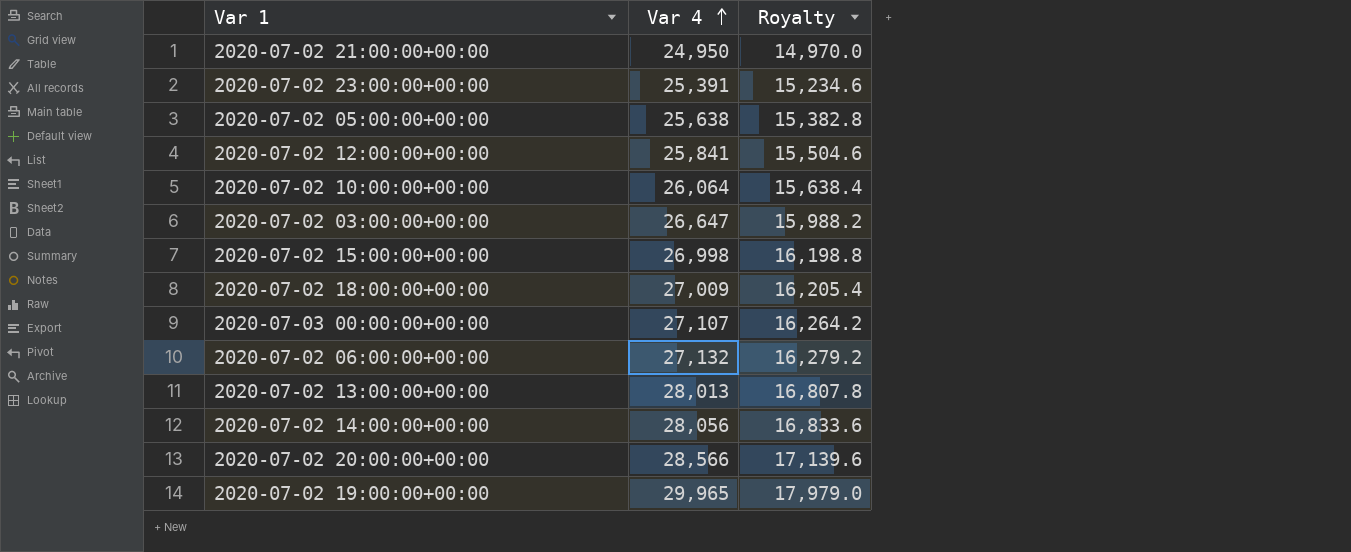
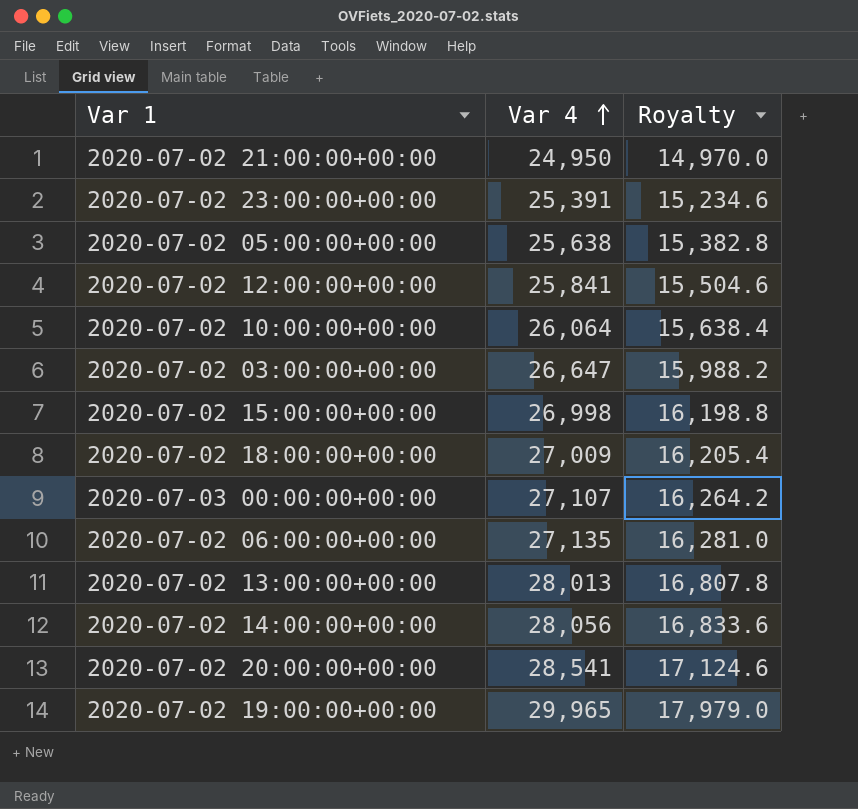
2020-07-02 06:00:00+00:00 | Var 4: 27,132 -> 27,135
2020-07-02 06:00:00+00:00 | Royalty: 16,279.2 -> 16,281.0
2020-07-02 20:00:00+00:00 | Var 4: 28,566 -> 28,541
2020-07-02 20:00:00+00:00 | Royalty: 17,139.6 -> 17,124.6

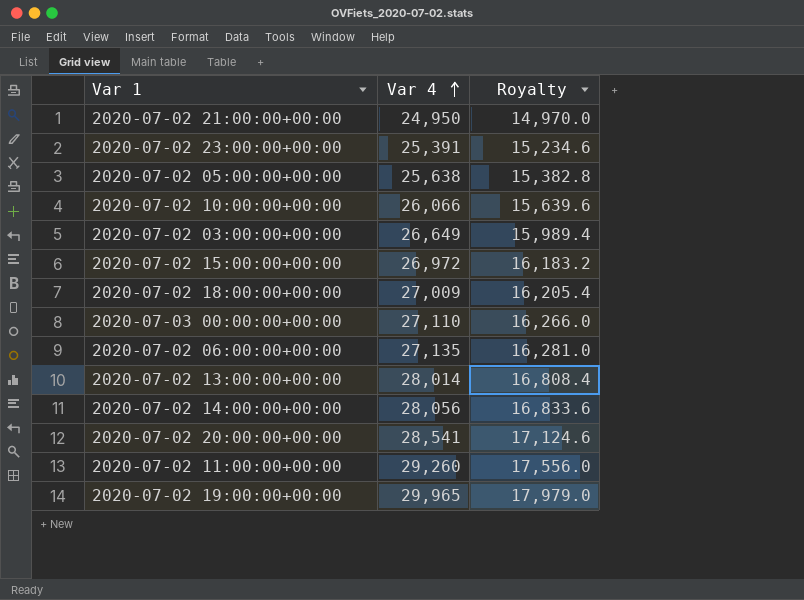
row 2020-07-02 12:00:00+00:00: 25,841 | 15,504.6 -> none
2020-07-02 10:00:00+00:00 | Var 4: 26,064 -> 26,066
2020-07-02 10:00:00+00:00 | Royalty: 15,638.4 -> 15,639.6
2020-07-02 03:00:00+00:00 | Var 4: 26,647 -> 26,649
2020-07-02 03:00:00+00:00 | Royalty: 15,988.2 -> 15,989.4
2020-07-02 15:00:00+00:00 | Var 4: 26,998 -> 26,972
2020-07-02 15:00:00+00:00 | Royalty: 16,198.8 -> 16,183.2
2020-07-03 00:00:00+00:00 | Var 4: 27,107 -> 27,110
2020-07-03 00:00:00+00:00 | Royalty: 16,264.2 -> 16,266.0
2020-07-02 13:00:00+00:00 | Var 4: 28,013 -> 28,014
2020-07-02 13:00:00+00:00 | Royalty: 16,807.8 -> 16,808.4
row 2020-07-02 11:00:00+00:00: none -> 29,260 | 17,556.0

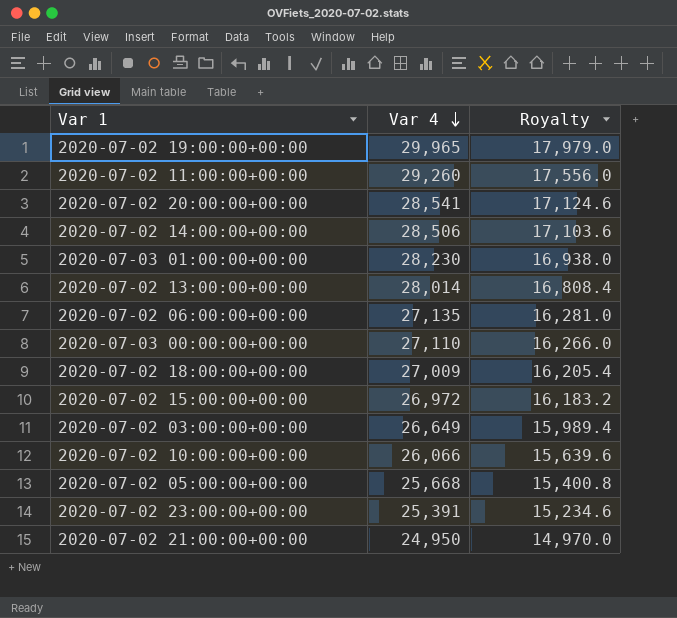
row order: Var 4 ascending -> Var 4 descending
2020-07-02 14:00:00+00:00 | Var 4: 28,056 -> 28,506
2020-07-02 14:00:00+00:00 | Royalty: 16,833.6 -> 17,103.6
row 2020-07-03 01:00:00+00:00: none -> 28,230 | 16,938.0
2020-07-02 05:00:00+00:00 | Var 4: 25,638 -> 25,668
2020-07-02 05:00:00+00:00 | Royalty: 15,382.8 -> 15,400.8

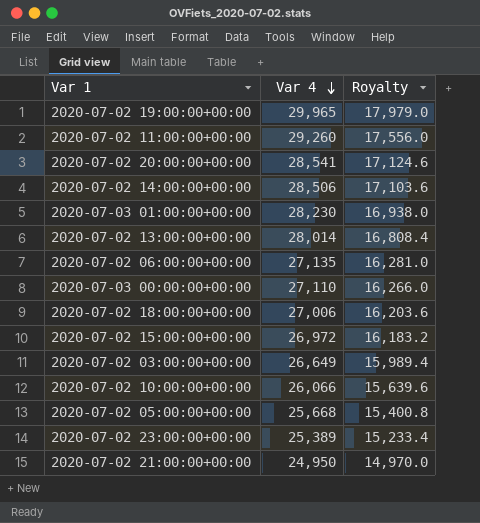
2020-07-02 18:00:00+00:00 | Var 4: 27,009 -> 27,006
2020-07-02 18:00:00+00:00 | Royalty: 16,205.4 -> 16,203.6
2020-07-02 23:00:00+00:00 | Var 4: 25,391 -> 25,389
2020-07-02 23:00:00+00:00 | Royalty: 15,234.6 -> 15,233.4

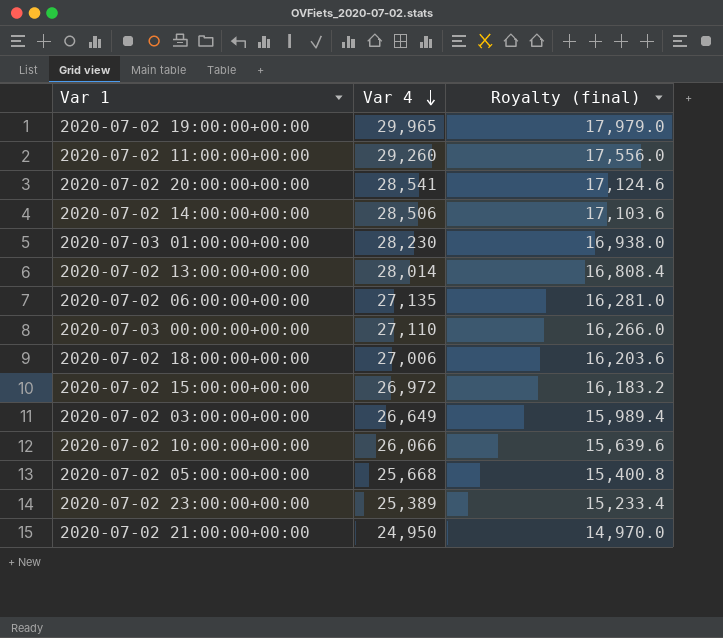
column name: Royalty -> Royalty (final)

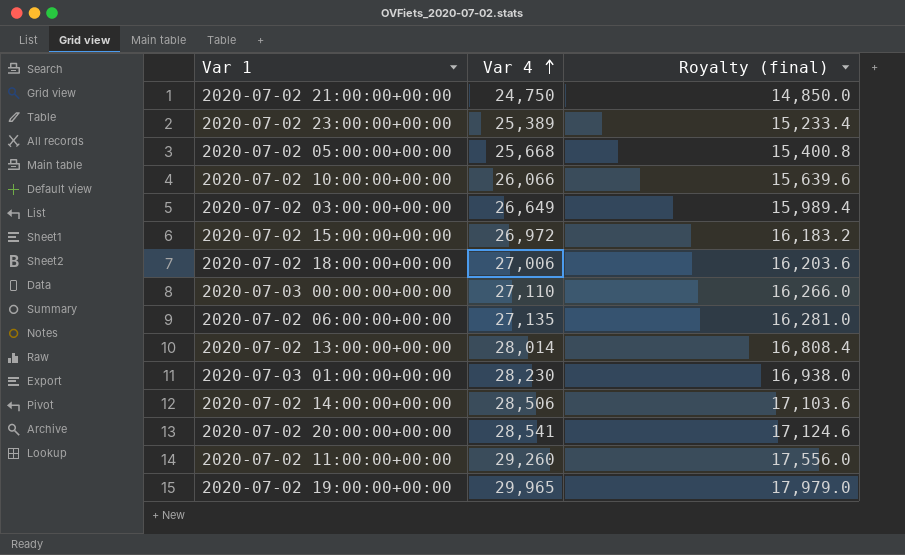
row order: Var 4 descending -> Var 4 ascending
2020-07-02 21:00:00+00:00 | Var 4: 24,950 -> 24,750
2020-07-02 21:00:00+00:00 | Royalty (final): 14,970.0 -> 14,850.0

